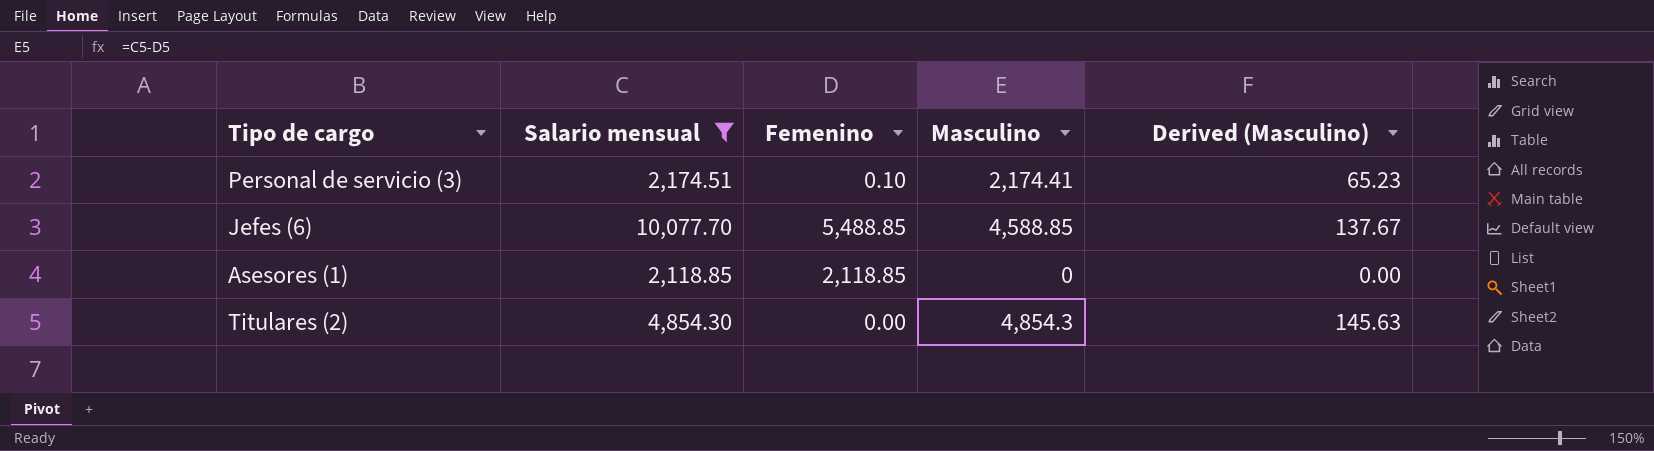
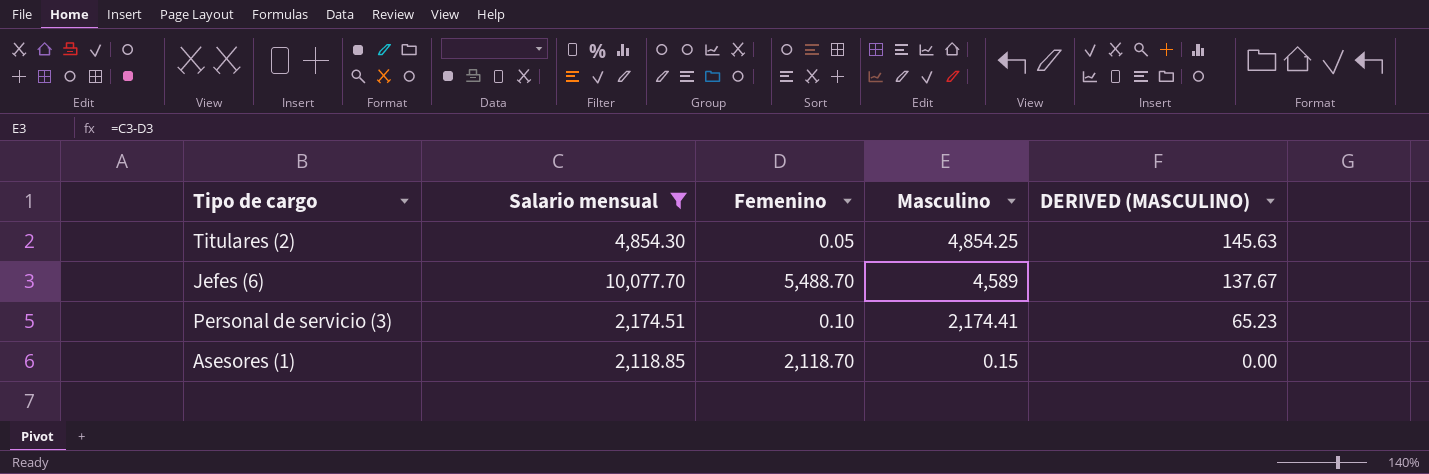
row order: none -> Masculino descending
column name: Derived (Masculino) -> DERIVED (MASCULINO)
Titulares (2) | Femenino: 0.00 -> 0.05
Titulares (2) | Masculino: 4,854.3 -> 4,854.25
Jefes (6) | Femenino: 5,488.85 -> 5,488.70
Jefes (6) | Masculino: 4,588.85 -> 4,589
Asesores (1) | Femenino: 2,118.85 -> 2,118.70
Asesores (1) | Masculino: 0 -> 0.15

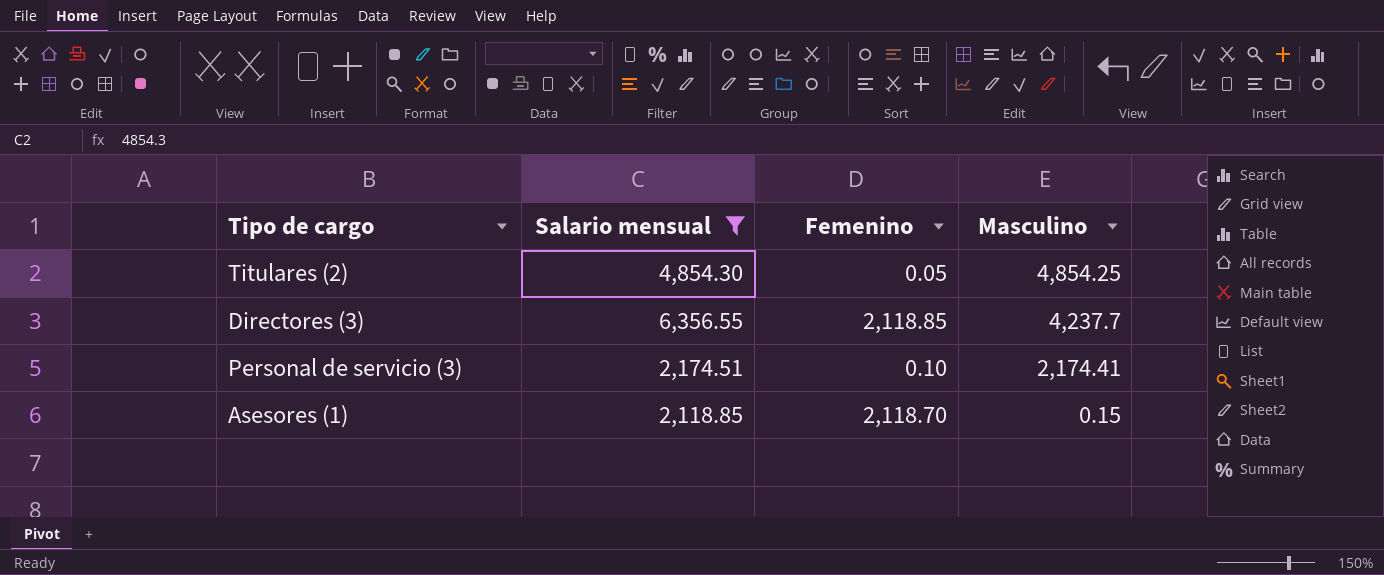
column DERIVED (MASCULINO) | formula: [Masculino] * 0.03 -> none
row Jefes (6): 10,077.70 | 5,488.70 | 4,589 | 137.67 -> none
row Directores (3): none -> 6,356.55 | 2,118.85 | 4,237.7

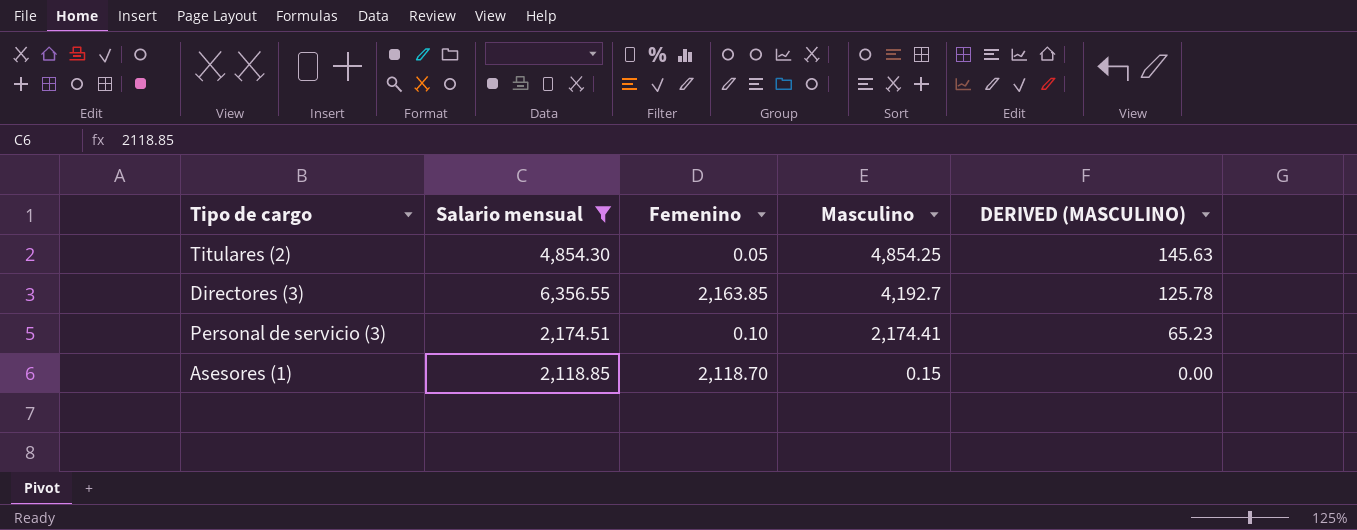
column DERIVED (MASCULINO) | formula: none -> [Masculino] * 0.03
Directores (3) | Femenino: 2,118.85 -> 2,163.85
Directores (3) | Masculino: 4,237.7 -> 4,192.7

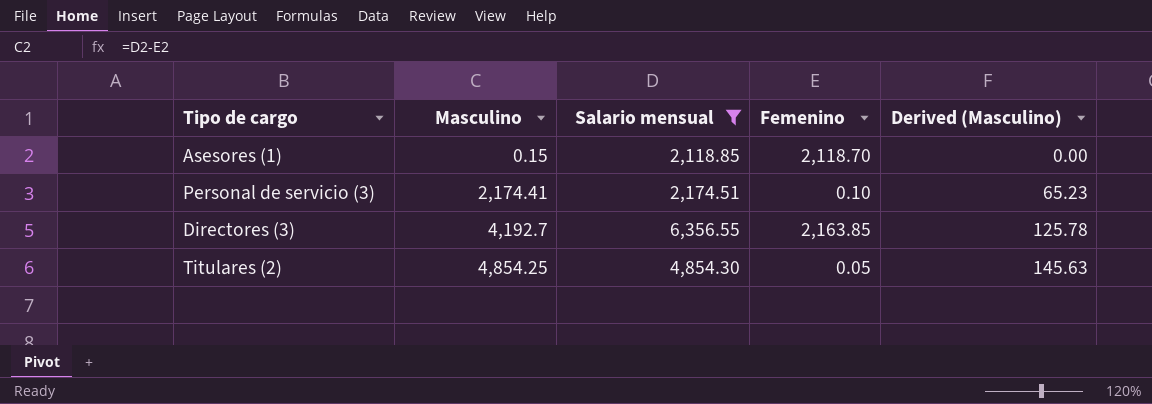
row order: Masculino descending -> Masculino ascending
column Masculino | position: 4 -> 2
column name: DERIVED (MASCULINO) -> Derived (Masculino)

